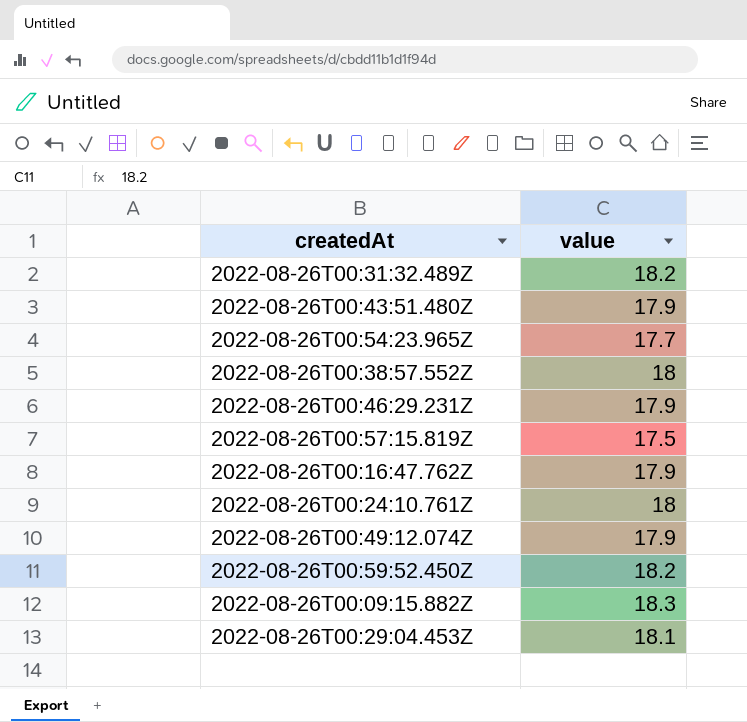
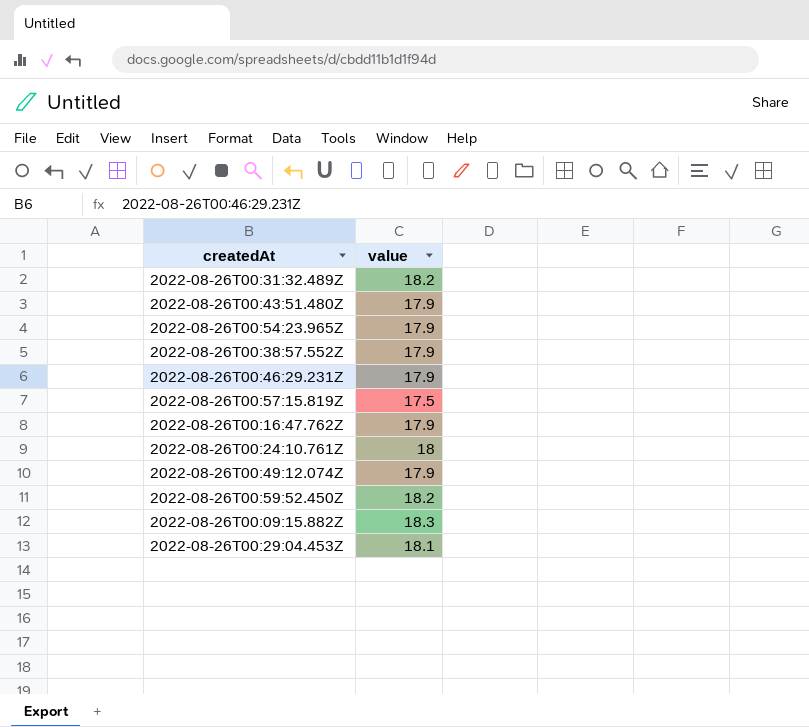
2022-08-26T00:54:23.965Z | value: 17.7 -> 17.9
2022-08-26T00:38:57.552Z | value: 18 -> 17.9

